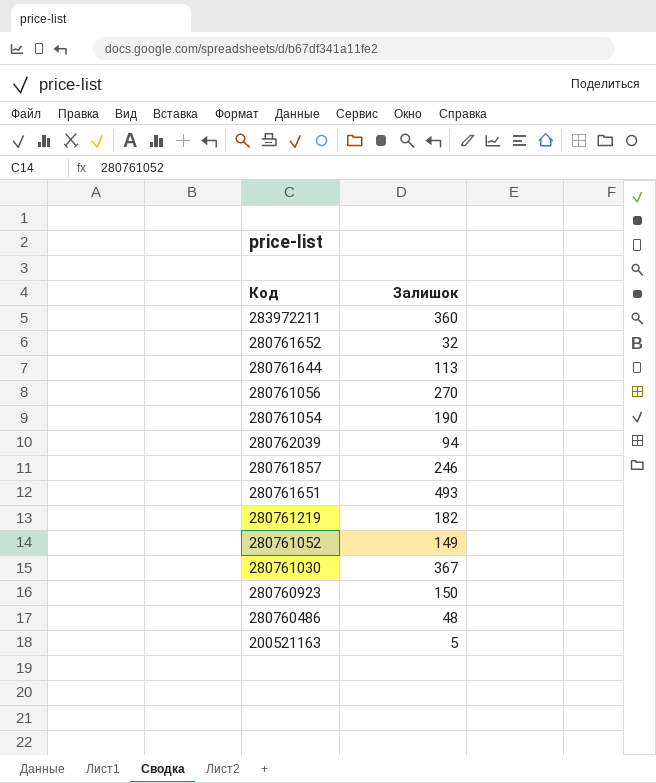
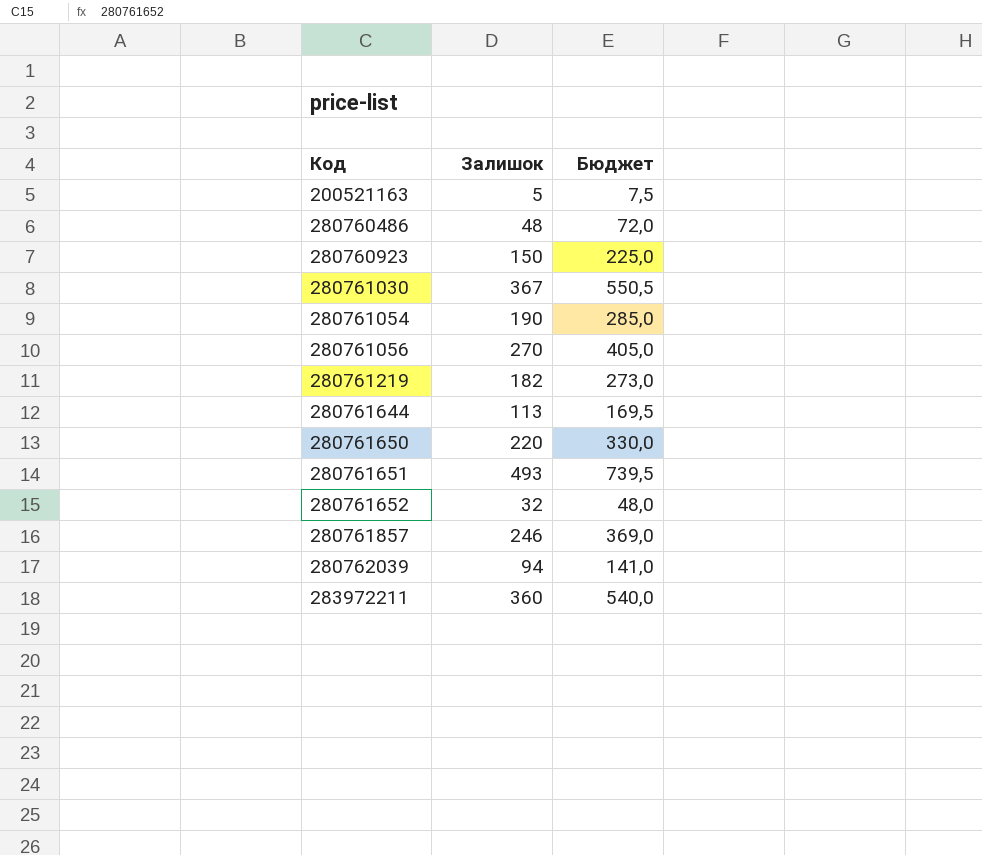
row order: none -> Код ascending
column Бюджет | formula: none -> [Залишок] * 1,5
row 280761052: 149 -> none
row 280761650: none -> 220 | 330,0

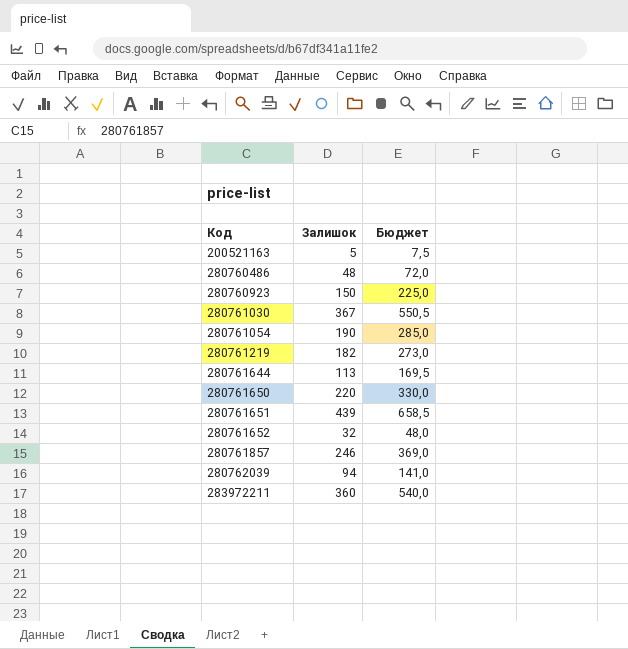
row 280761056: 270 | 405,0 -> none
280761651 | Залишок: 493 -> 439
280761651 | Бюджет: 739,5 -> 658,5

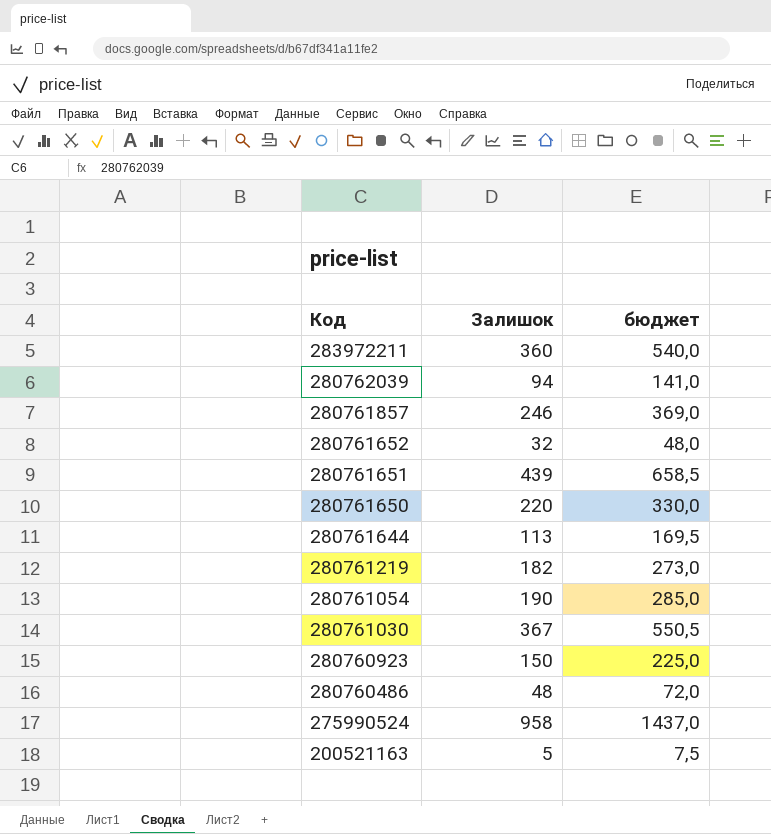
row order: Код ascending -> Код descending
column name: Бюджет -> бюджет
row 275990524: none -> 958 | 1437,0

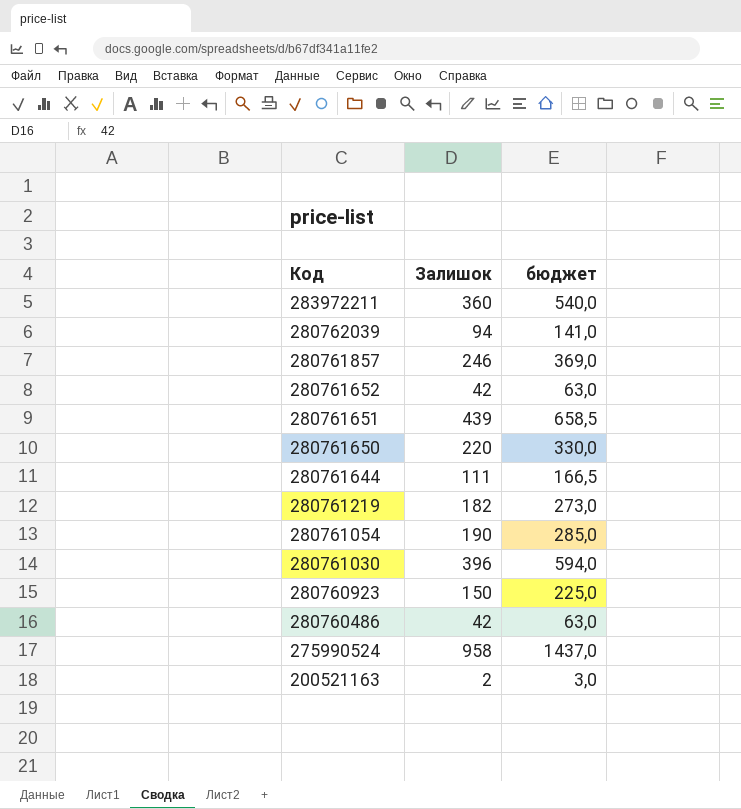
280761652 | Залишок: 32 -> 42
280761652 | бюджет: 48,0 -> 63,0
280761644 | Залишок: 113 -> 111
280761644 | бюджет: 169,5 -> 166,5
280761030 | Залишок: 367 -> 396
280761030 | бюджет: 550,5 -> 594,0
280760486 | Залишок: 48 -> 42
280760486 | бюджет: 72,0 -> 63,0
200521163 | Залишок: 5 -> 2
200521163 | бюджет: 7,5 -> 3,0

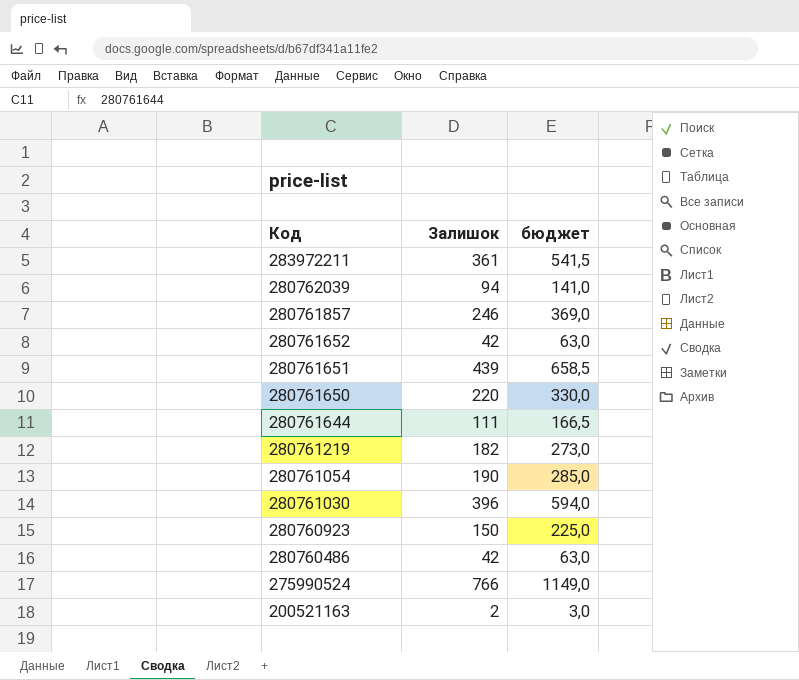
283972211 | Залишок: 360 -> 361
283972211 | бюджет: 540,0 -> 541,5
275990524 | Залишок: 958 -> 766
275990524 | бюджет: 1437,0 -> 1149,0

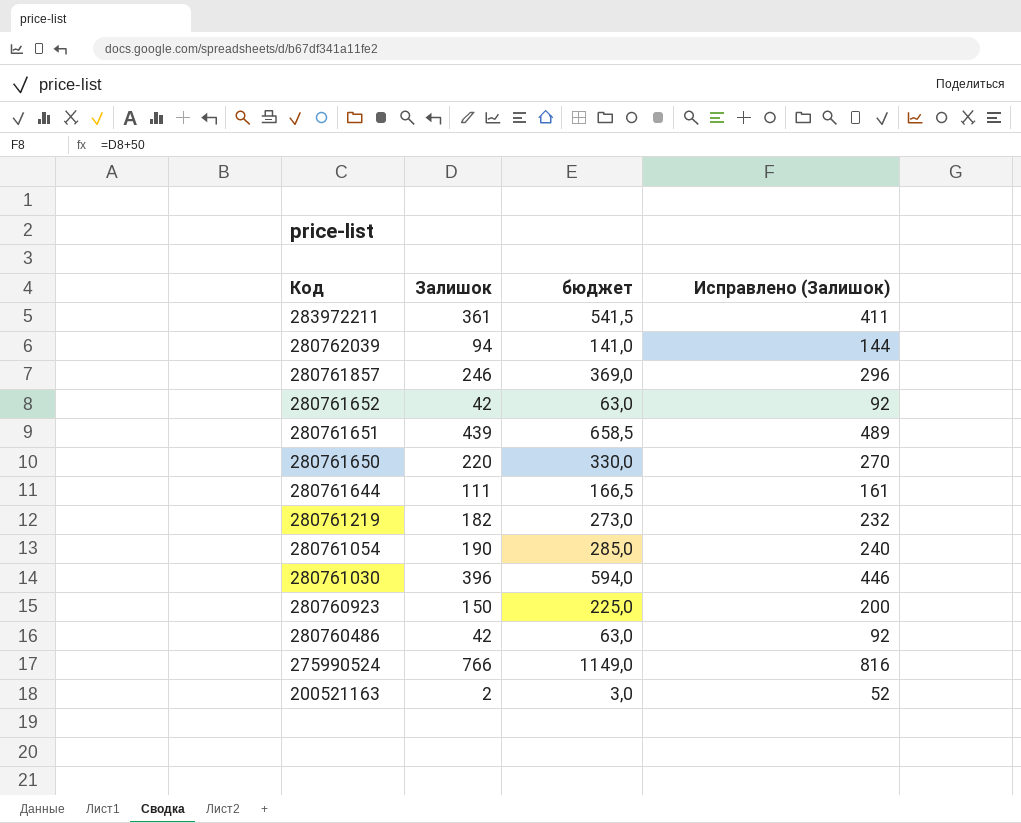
column Исправлено (Залишок) | formula: none -> [Залишок] + 50

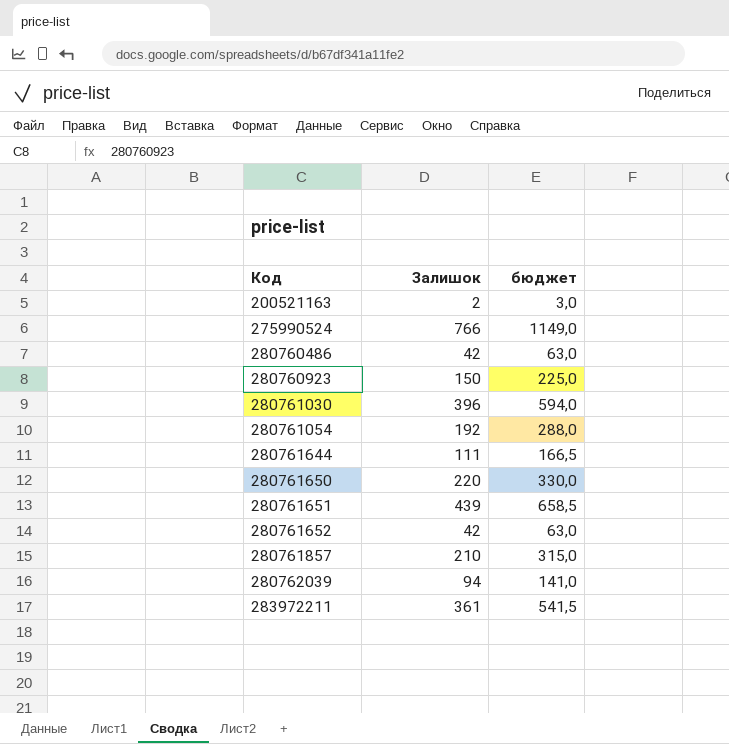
row order: Код descending -> Код ascending
column Исправлено (Залишок) | formula: [Залишок] + 50 -> none
row 280761219: 182 | 273,0 | 232 -> none
280761054 | Залишок: 190 -> 192
280761054 | бюджет: 285,0 -> 288,0
280761857 | Залишок: 246 -> 210
280761857 | бюджет: 369,0 -> 315,0

